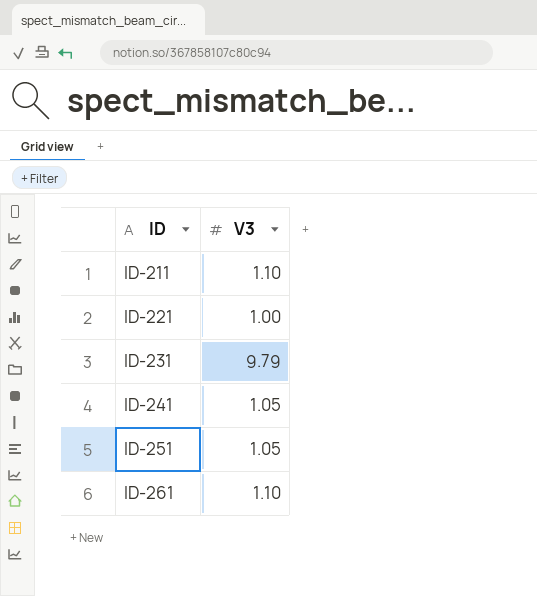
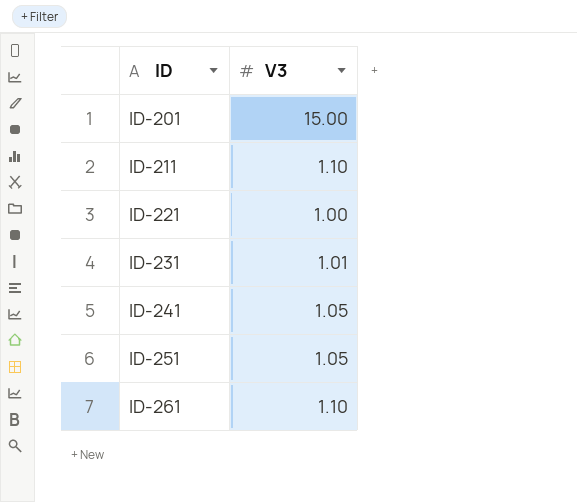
row ID-201: none -> 15.00
ID-231 | V3: 9.79 -> 1.01

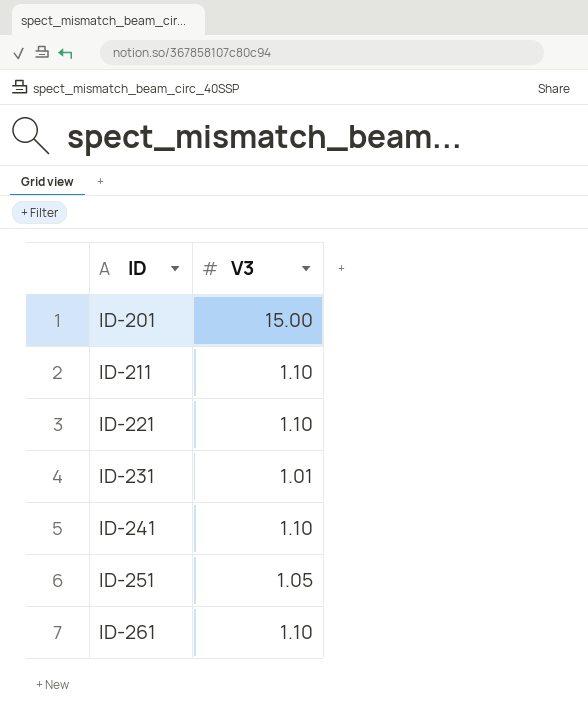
ID-221 | V3: 1.00 -> 1.10
ID-241 | V3: 1.05 -> 1.10

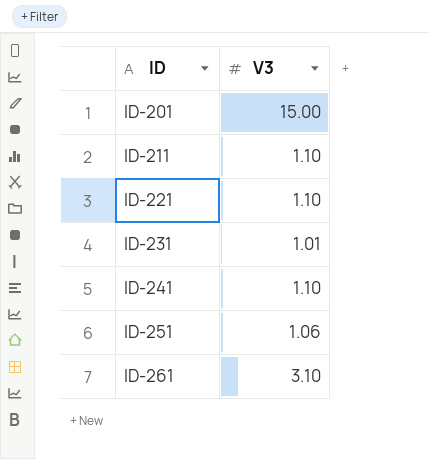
ID-251 | V3: 1.05 -> 1.06
ID-261 | V3: 1.10 -> 3.10

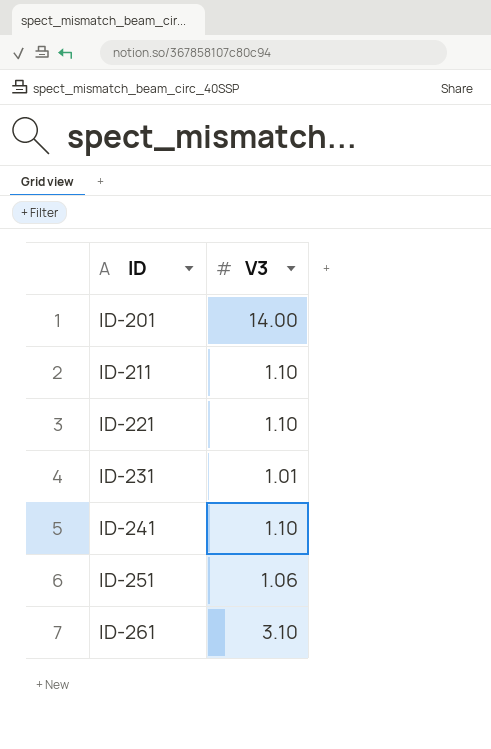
ID-201 | V3: 15.00 -> 14.00

